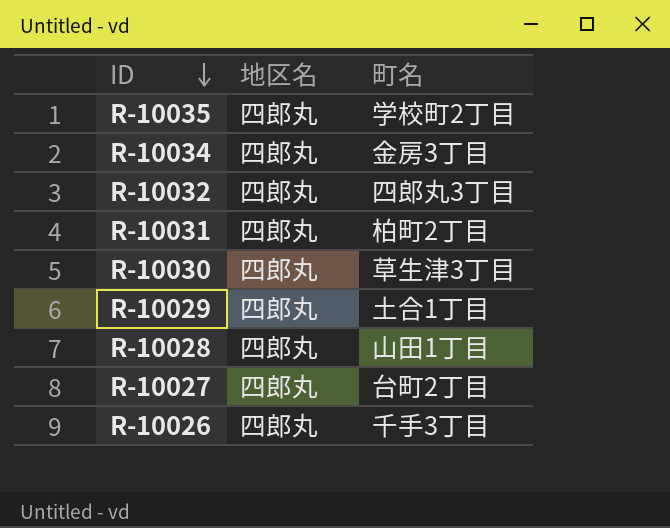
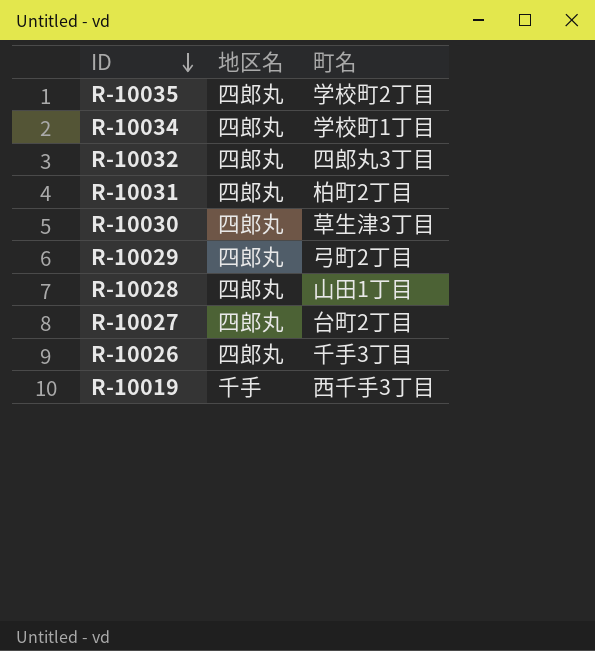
R-10034 | 町名: 金房3丁目 -> 学校町1丁目
R-10029 | 町名: 土合1丁目 -> 弓町2丁目
row R-10019: none -> 千手 | 西千手3丁目

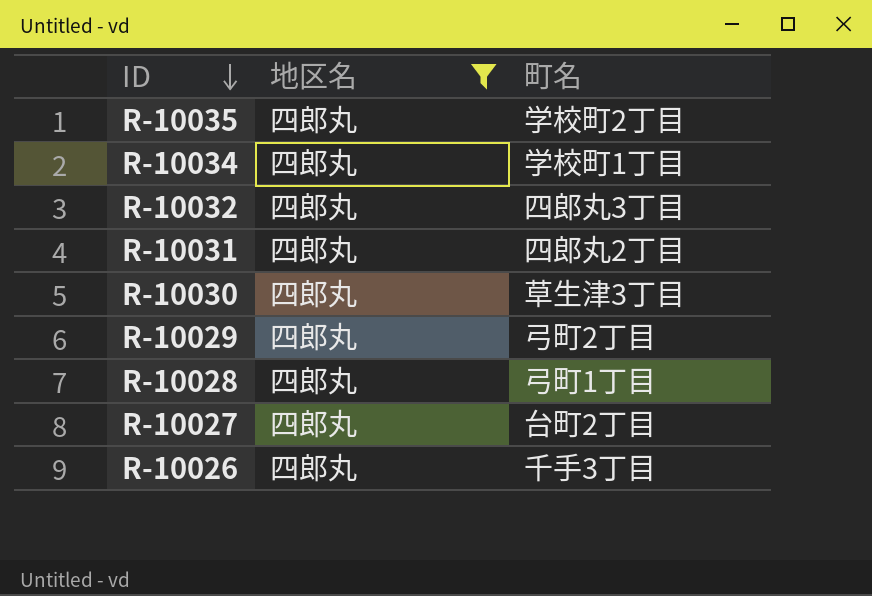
filter: none -> 地区名 = 四郎丸
R-10031 | 町名: 柏町2丁目 -> 四郎丸2丁目
R-10028 | 町名: 山田1丁目 -> 弓町1丁目

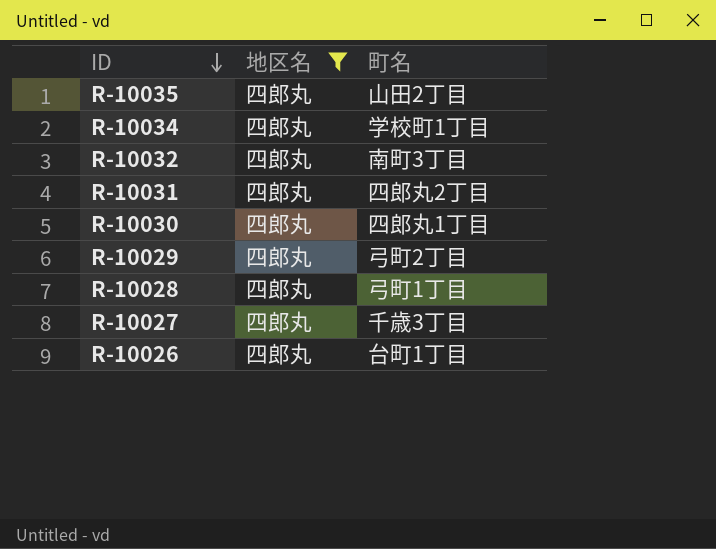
R-10035 | 町名: 学校町2丁目 -> 山田2丁目
R-10032 | 町名: 四郎丸3丁目 -> 南町3丁目
R-10030 | 町名: 草生津3丁目 -> 四郎丸1丁目
R-10027 | 町名: 台町2丁目 -> 千歳3丁目
R-10026 | 町名: 千手3丁目 -> 台町1丁目

